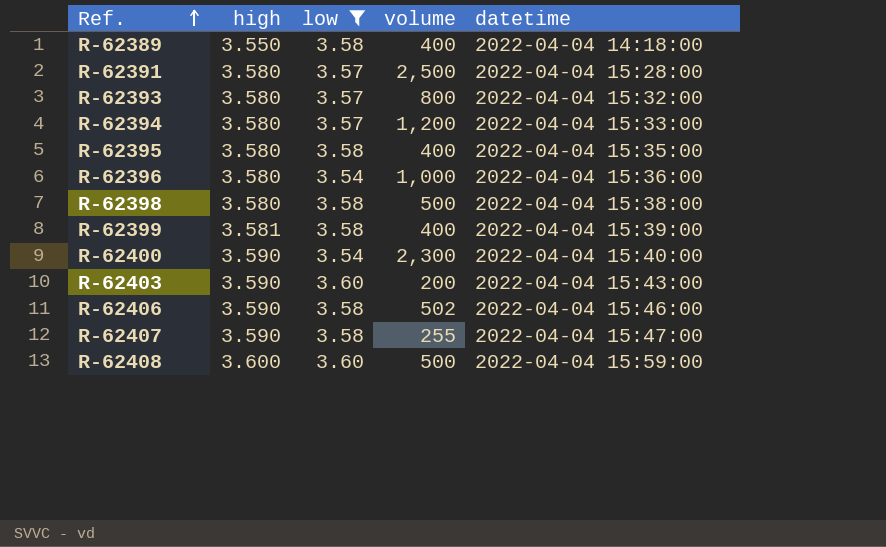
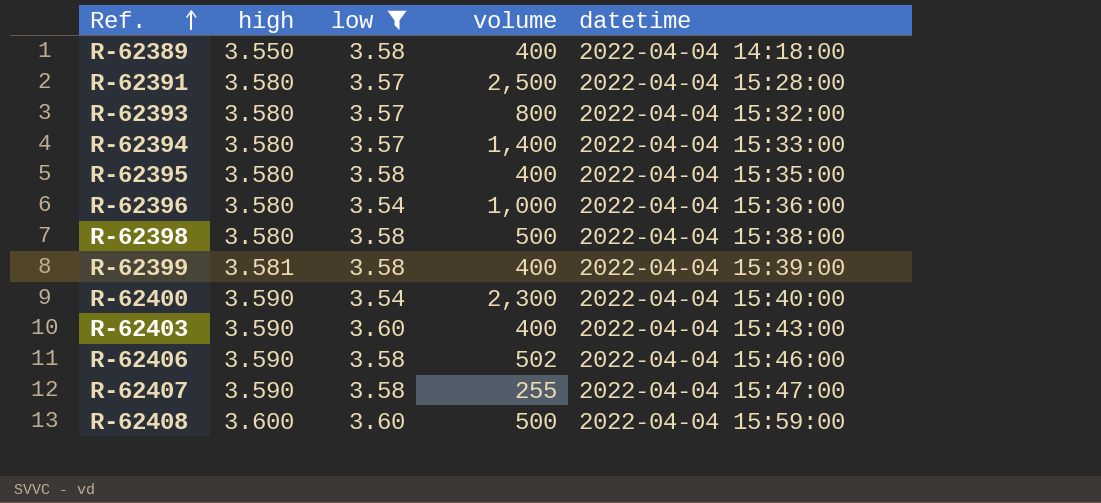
R-62394 | volume: 1,200 -> 1,400
R-62403 | volume: 200 -> 400

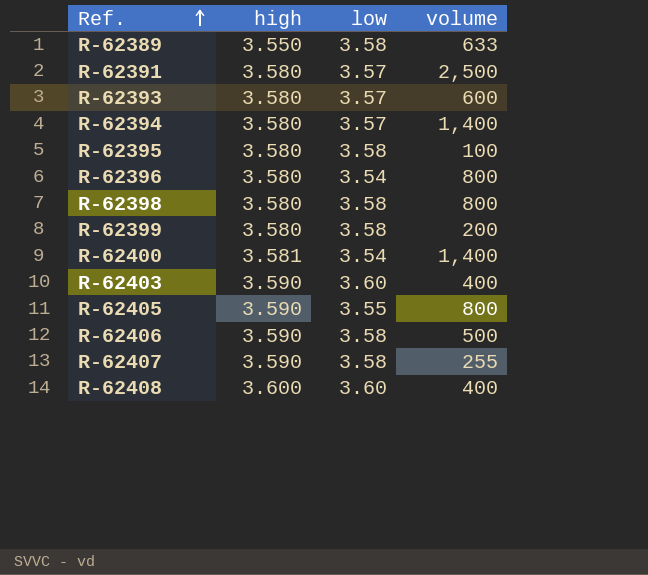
filter: low != 3.55 -> none
column datetime | position: 5 -> none
R-62389 | volume: 400 -> 633
R-62393 | volume: 800 -> 600
R-62395 | volume: 400 -> 100
R-62396 | volume: 1,000 -> 800
R-62398 | volume: 500 -> 800
R-62399 | high: 3.581 -> 3.580
R-62399 | volume: 400 -> 200
R-62400 | high: 3.590 -> 3.581
R-62400 | volume: 2,300 -> 1,400
R-62406 | volume: 502 -> 500
R-62408 | volume: 500 -> 400

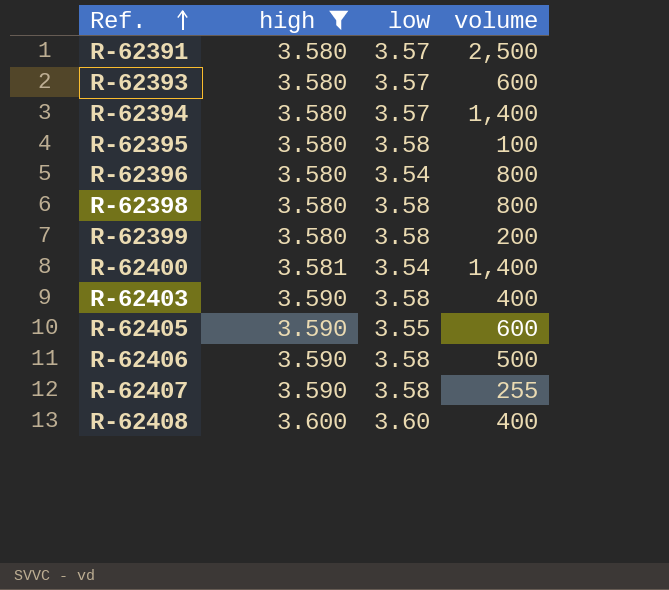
filter: none -> high != 3.550
R-62403 | low: 3.60 -> 3.58
R-62405 | volume: 800 -> 600

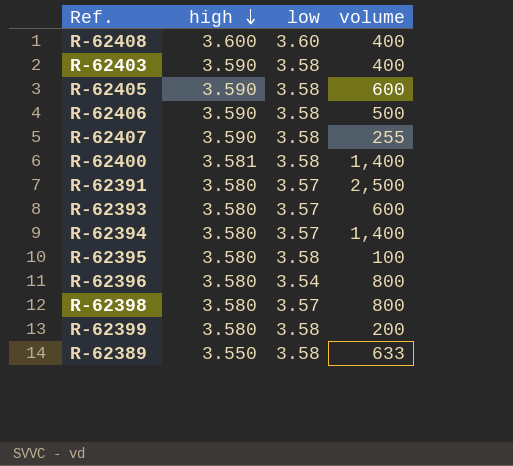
filter: high != 3.550 -> none
row order: Ref. ascending -> high descending
R-62405 | low: 3.55 -> 3.58
R-62400 | low: 3.54 -> 3.58
R-62398 | low: 3.58 -> 3.57

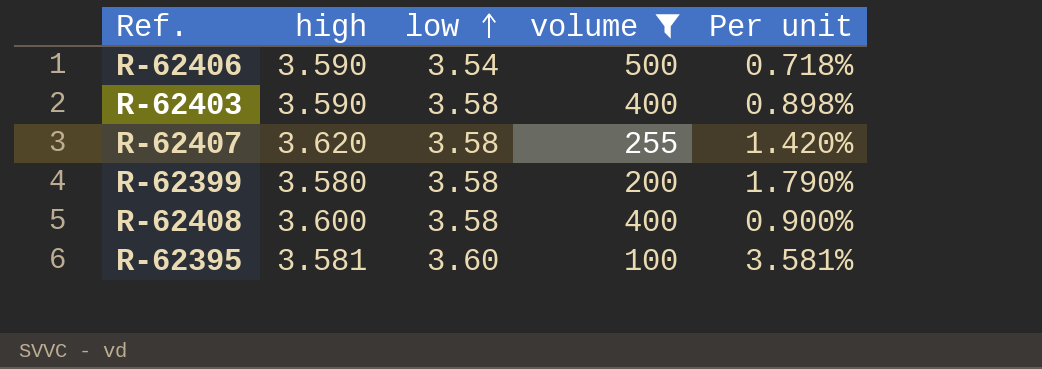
filter: none -> volume <= 500
row order: high descending -> low ascending
column Per unit | formula: none -> [high] / [volume]
R-62406 | low: 3.58 -> 3.54
R-62407 | high: 3.590 -> 3.620
R-62408 | low: 3.60 -> 3.58
R-62395 | high: 3.580 -> 3.581
R-62395 | low: 3.58 -> 3.60

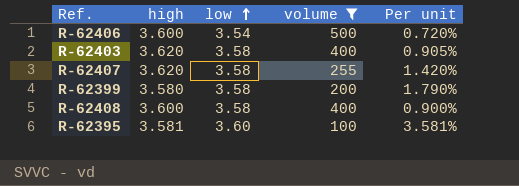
R-62406 | high: 3.590 -> 3.600
R-62406 | Per unit: 0.718% -> 0.720%
R-62403 | high: 3.590 -> 3.620
R-62403 | Per unit: 0.898% -> 0.905%

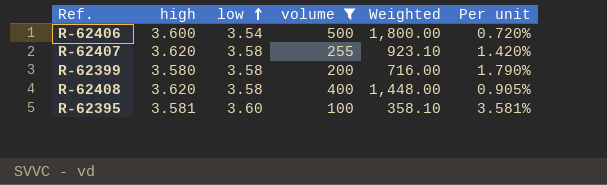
column Weighted | formula: none -> [high] * [volume]
row R-62403: 3.620 | 3.58 | 400 | 0.905% -> none
R-62408 | high: 3.600 -> 3.620
R-62408 | Per unit: 0.900% -> 0.905%

